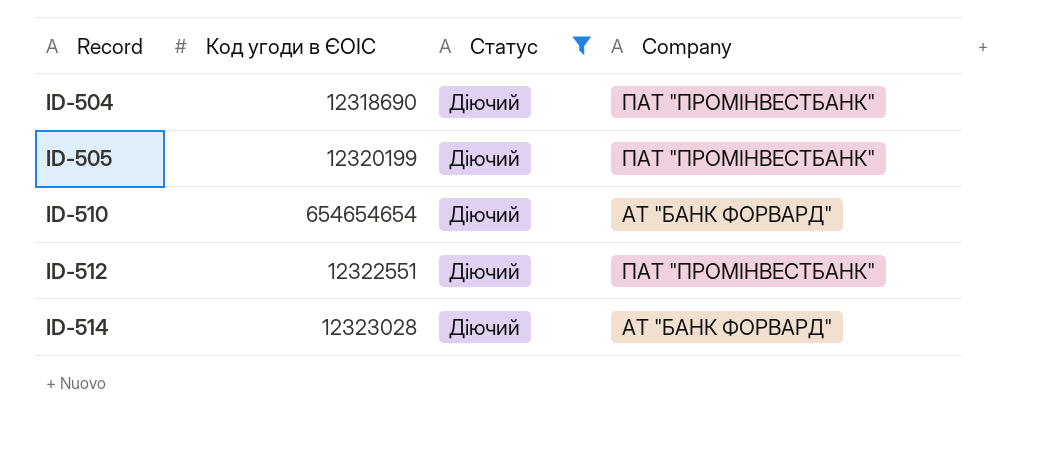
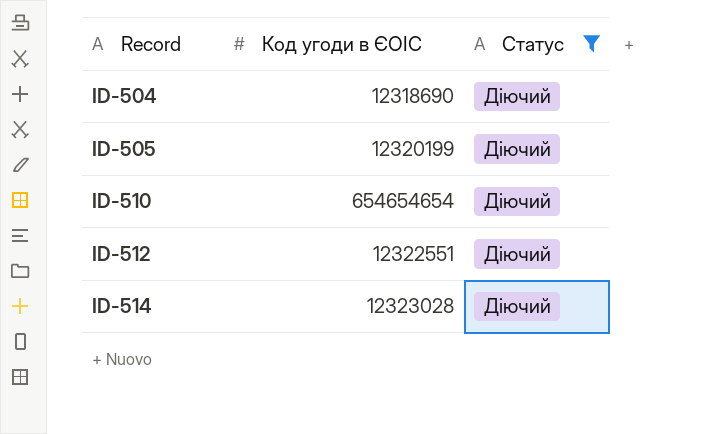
column Company | position: 4 -> none

